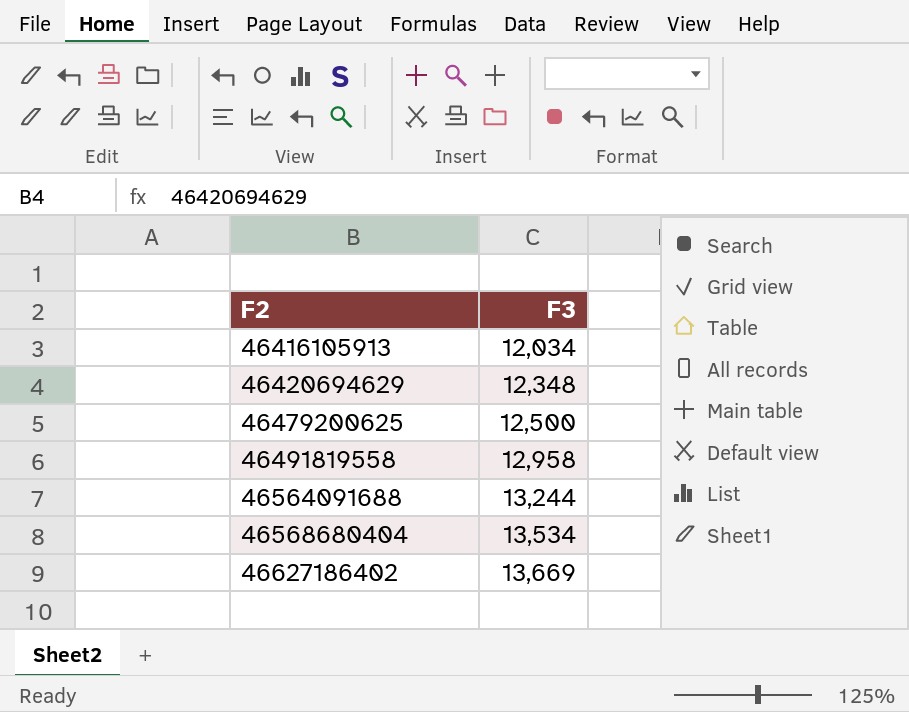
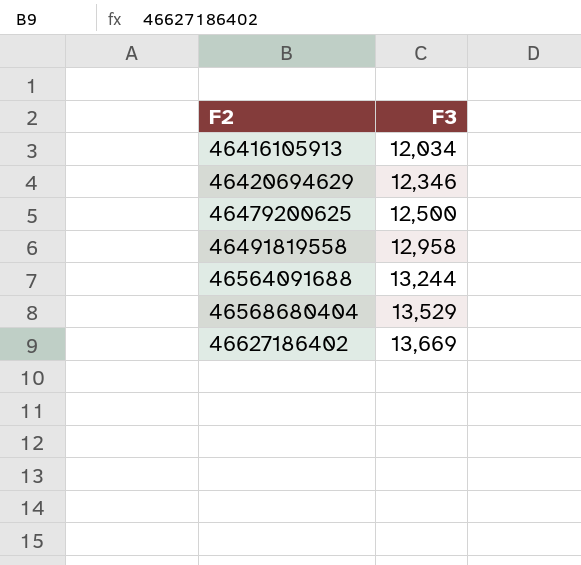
46420694629 | F3: 12,348 -> 12,346
46568680404 | F3: 13,534 -> 13,529

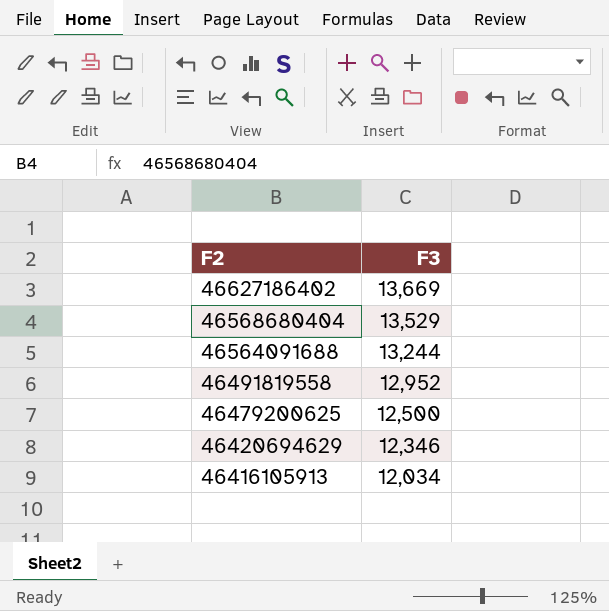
row order: F2 ascending -> F2 descending
46491819558 | F3: 12,958 -> 12,952

